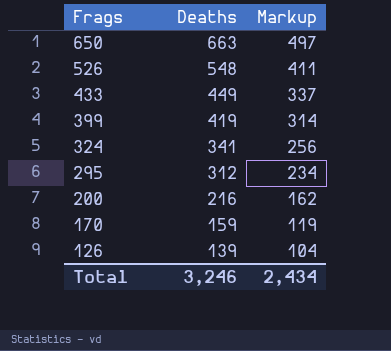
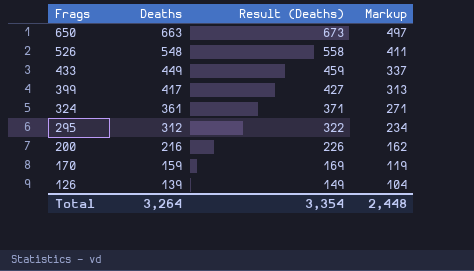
column Result (Deaths) | formula: none -> [Deaths] + 10
399 | Deaths: 419 -> 417
399 | Markup: 314 -> 313
324 | Deaths: 341 -> 361
324 | Markup: 256 -> 271
Total | Deaths: 3,246 -> 3,264
Total | Markup: 2,434 -> 2,448

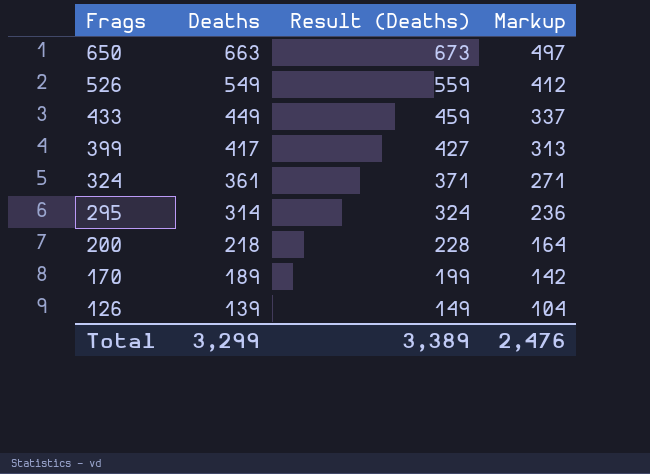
526 | Deaths: 548 -> 549
526 | Result (Deaths): 558 -> 559
526 | Markup: 411 -> 412
295 | Deaths: 312 -> 314
295 | Result (Deaths): 322 -> 324
295 | Markup: 234 -> 236
200 | Deaths: 216 -> 218
200 | Result (Deaths): 226 -> 228
200 | Markup: 162 -> 164
170 | Deaths: 159 -> 189
170 | Result (Deaths): 169 -> 199
170 | Markup: 119 -> 142
Total | Deaths: 3,264 -> 3,299
Total | Result (Deaths): 3,354 -> 3,389
Total | Markup: 2,448 -> 2,476

